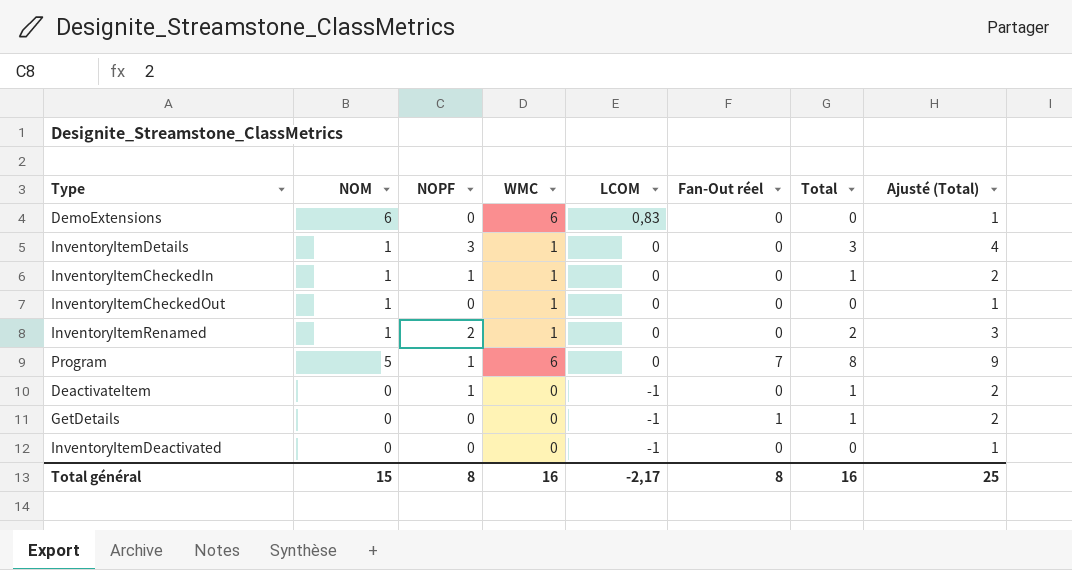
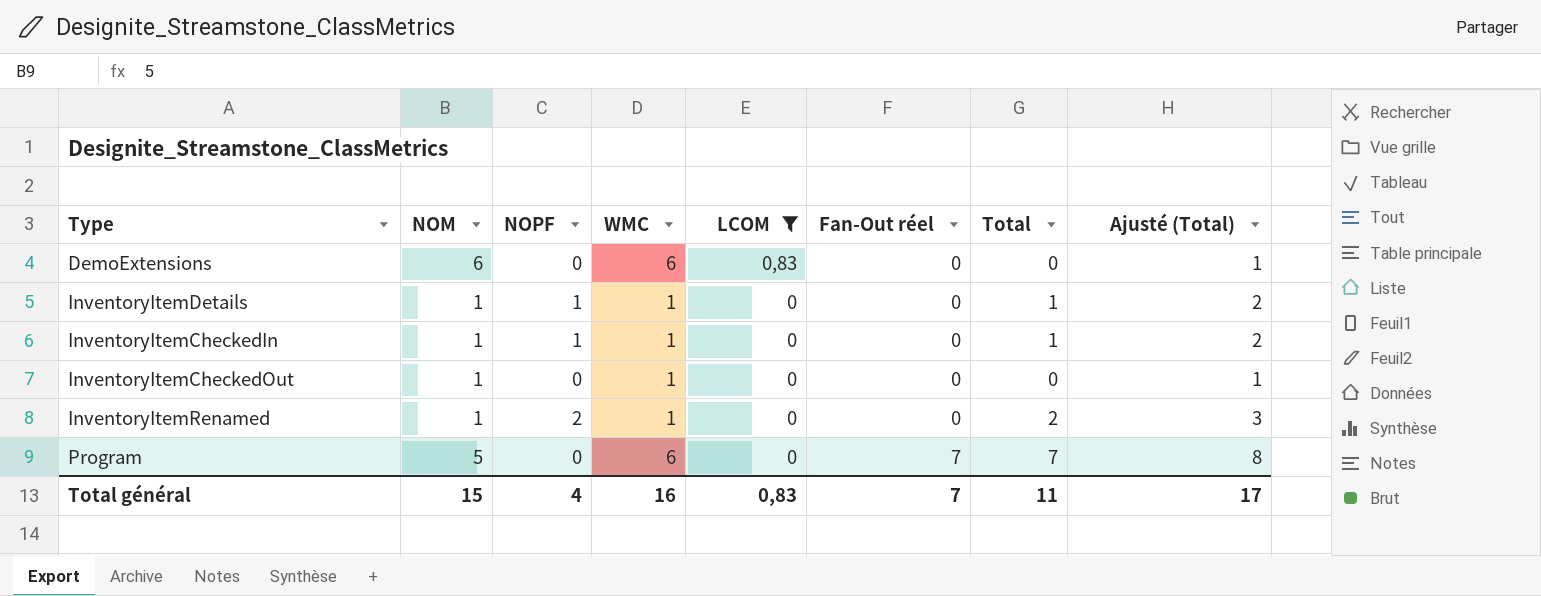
filter: none -> LCOM != -1
InventoryItemDetails | NOPF: 3 -> 1
InventoryItemDetails | Total: 3 -> 1
InventoryItemDetails | Ajusté (Total): 4 -> 2
Program | NOPF: 1 -> 0
Program | Total: 8 -> 7
Program | Ajusté (Total): 9 -> 8
Total général | NOPF: 8 -> 4
Total général | LCOM: -2,17 -> 0,83
Total général | Fan-Out réel: 8 -> 7
Total général | Total: 16 -> 11
Total général | Ajusté (Total): 25 -> 17

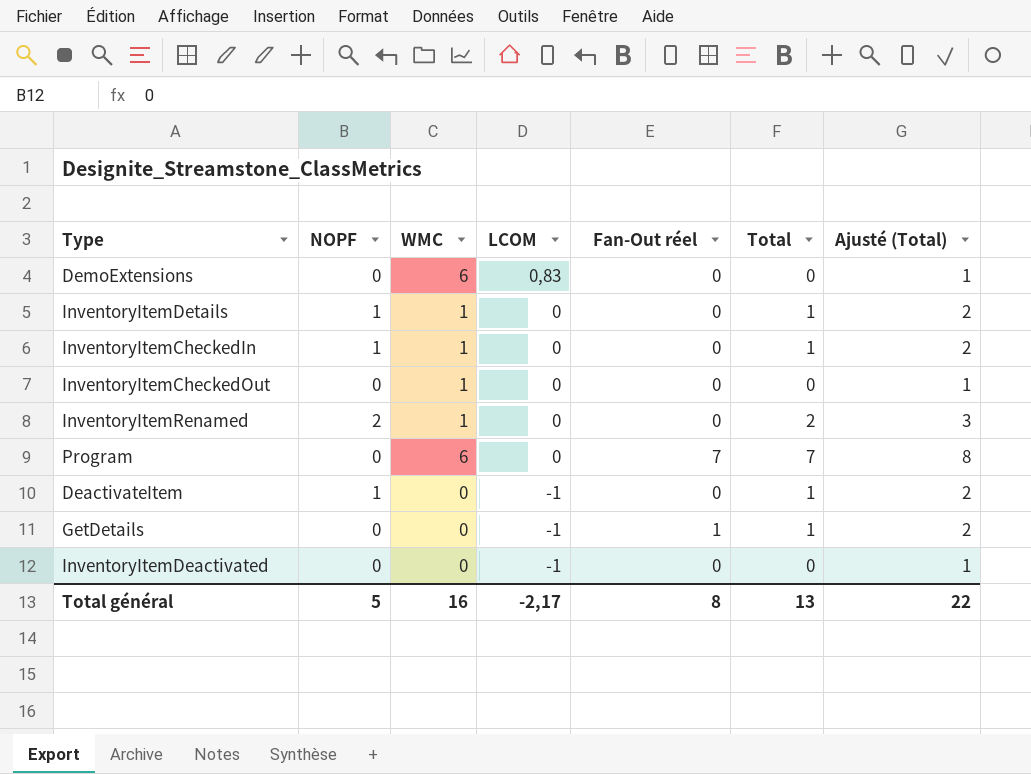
filter: LCOM != -1 -> none
column NOM | position: 2 -> none
Total général | NOPF: 4 -> 5
Total général | LCOM: 0,83 -> -2,17
Total général | Fan-Out réel: 7 -> 8
Total général | Total: 11 -> 13
Total général | Ajusté (Total): 17 -> 22

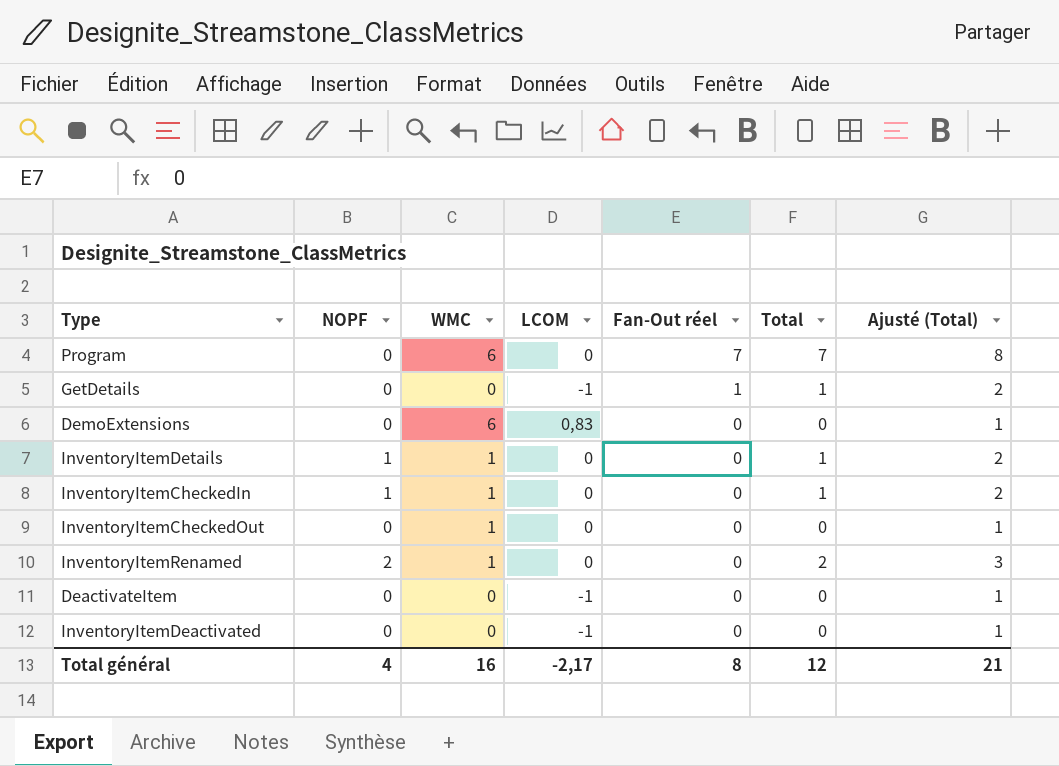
row order: LCOM descending -> Fan-Out réel descending
DeactivateItem | NOPF: 1 -> 0
DeactivateItem | Total: 1 -> 0
DeactivateItem | Ajusté (Total): 2 -> 1
Total général | NOPF: 5 -> 4
Total général | Total: 13 -> 12
Total général | Ajusté (Total): 22 -> 21

